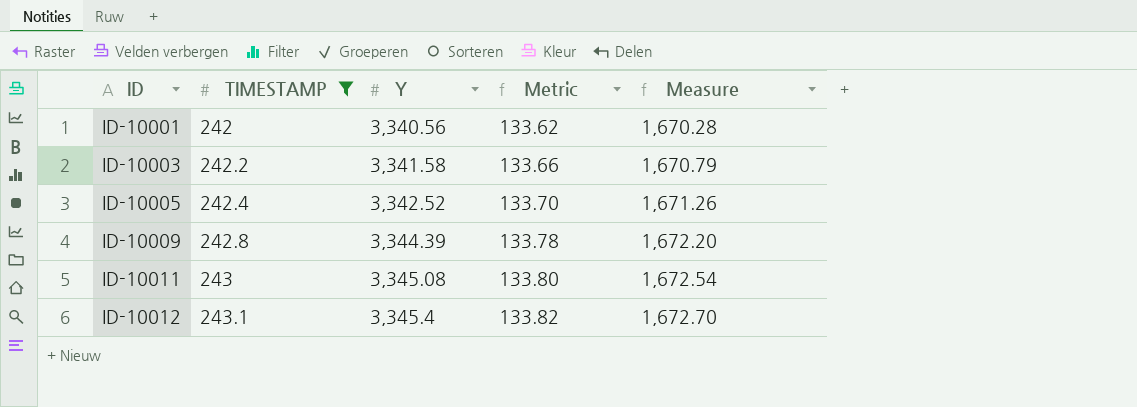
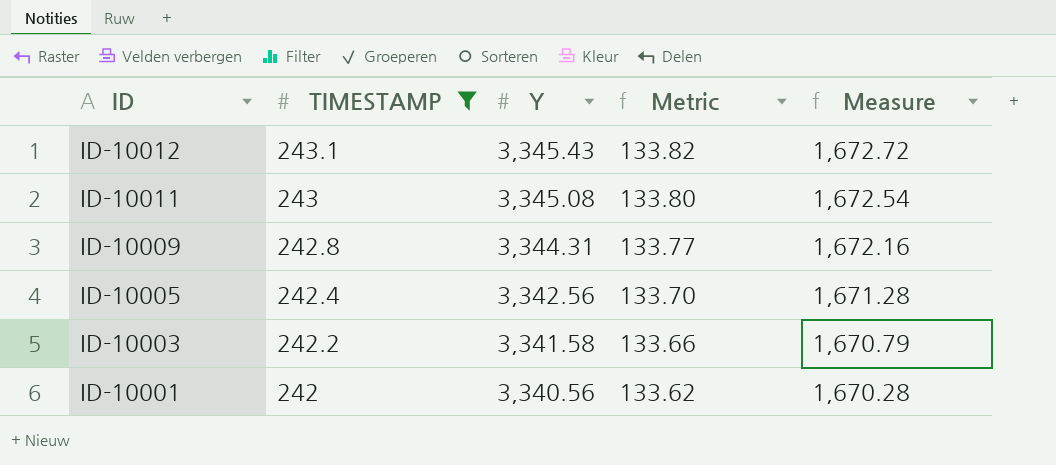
row order: ID ascending -> ID descending
ID-10012 | Y: 3,345.4 -> 3,345.43
ID-10012 | Measure: 1,672.70 -> 1,672.72
ID-10009 | Y: 3,344.39 -> 3,344.31
ID-10009 | Metric: 133.78 -> 133.77
ID-10009 | Measure: 1,672.20 -> 1,672.16
ID-10005 | Y: 3,342.52 -> 3,342.56
ID-10005 | Measure: 1,671.26 -> 1,671.28

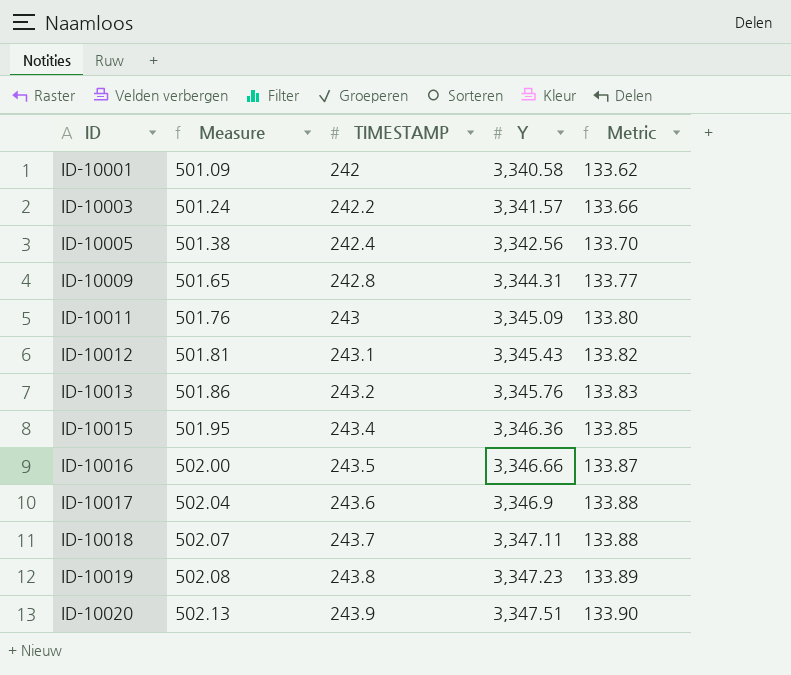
filter: TIMESTAMP <= 243.1 -> none
row order: ID descending -> ID ascending
column Measure | formula: [Y] * 0.5 -> [Y] * 0.15
column Measure | position: 5 -> 2
ID-10001 | Y: 3,340.56 -> 3,340.58
ID-10003 | Y: 3,341.58 -> 3,341.57
ID-10011 | Y: 3,345.08 -> 3,345.09

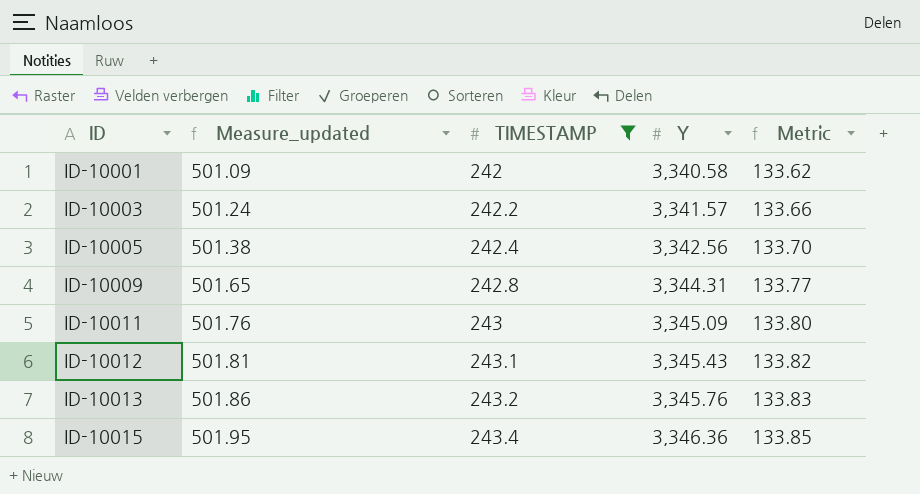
filter: none -> TIMESTAMP <= 243.4
column name: Measure -> Measure_updated

